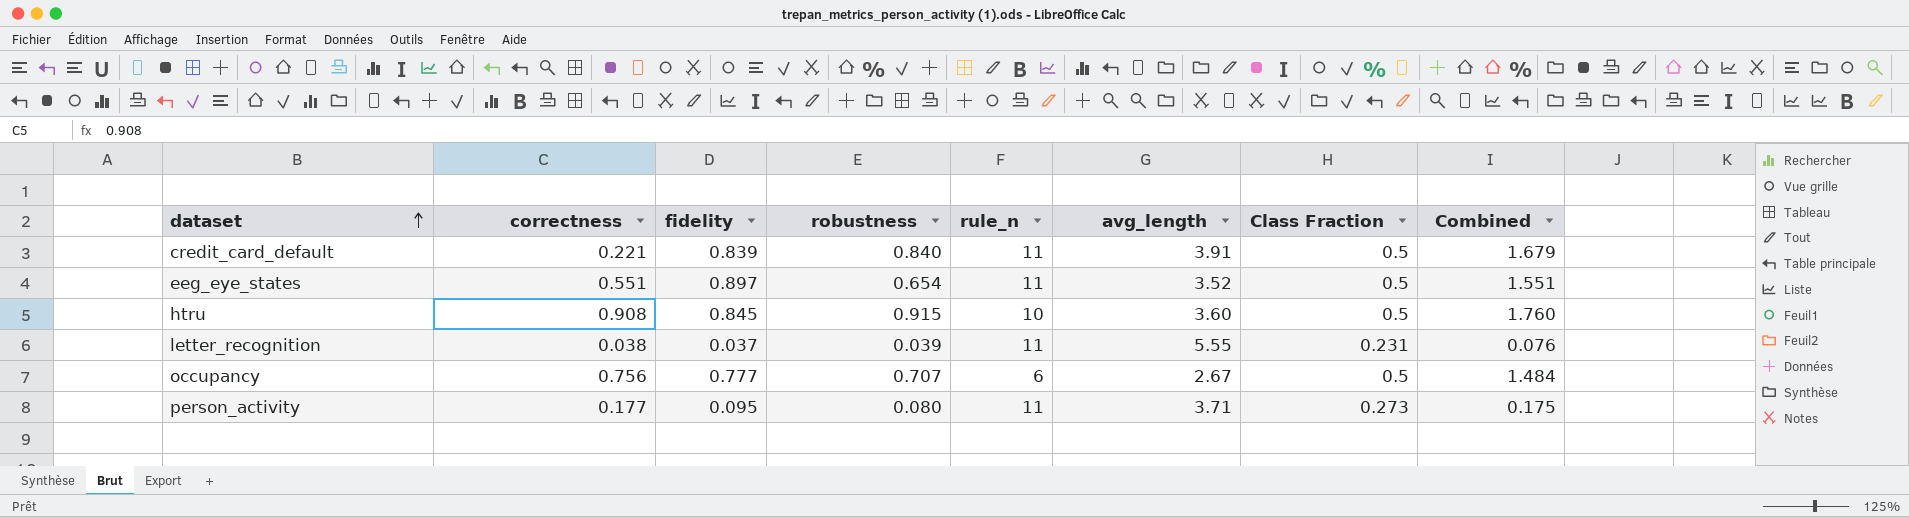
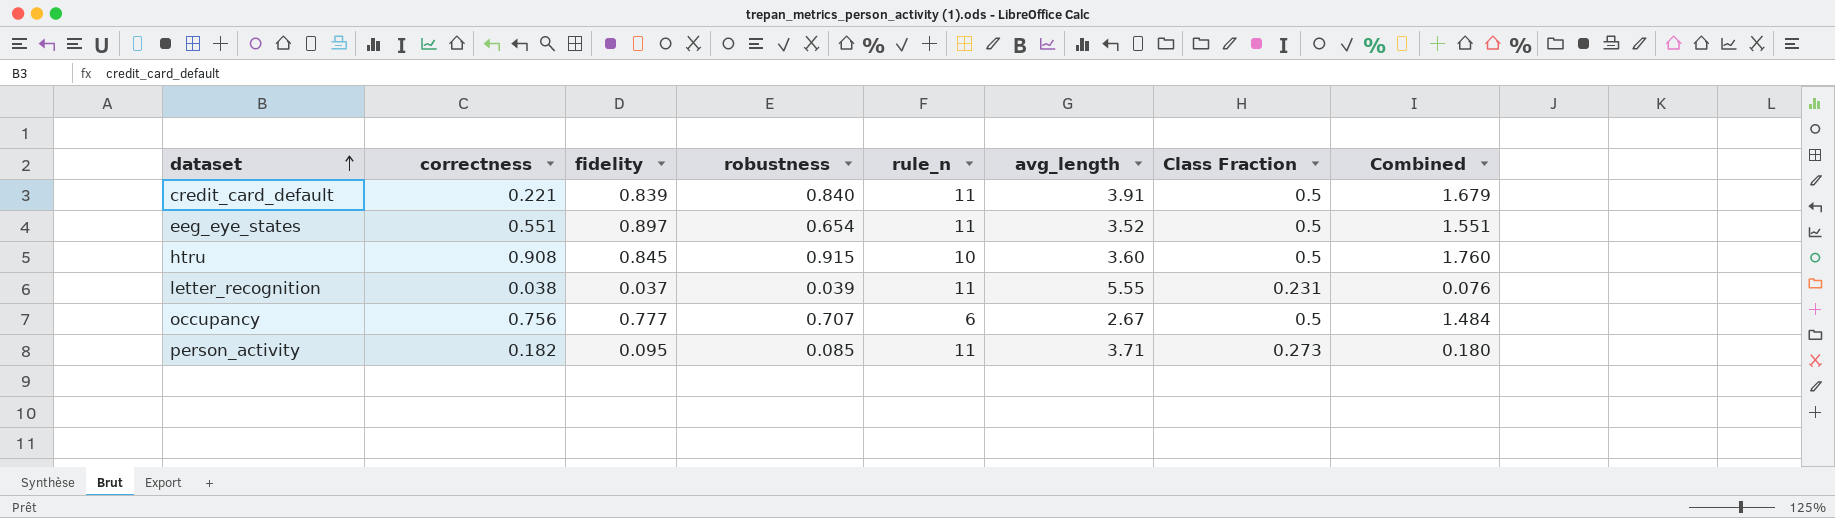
person_activity | correctness: 0.177 -> 0.182
person_activity | robustness: 0.080 -> 0.085
person_activity | Combined: 0.175 -> 0.180

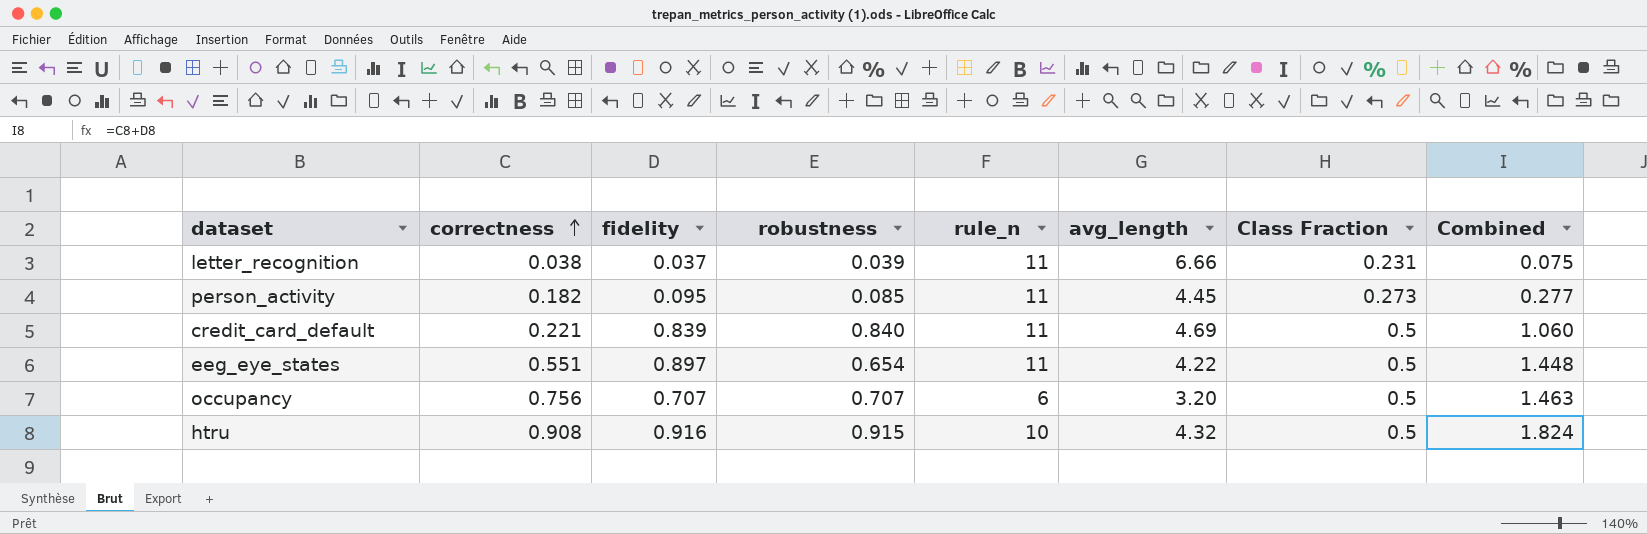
row order: dataset ascending -> correctness ascending
column Combined | formula: [fidelity] + [robustness] -> [correctness] + [fidelity]
letter_recognition | avg_length: 5.55 -> 6.66
person_activity | avg_length: 3.71 -> 4.45
credit_card_default | avg_length: 3.91 -> 4.69
eeg_eye_states | avg_length: 3.52 -> 4.22
occupancy | fidelity: 0.777 -> 0.707
occupancy | avg_length: 2.67 -> 3.20
htru | fidelity: 0.845 -> 0.916
htru | avg_length: 3.60 -> 4.32

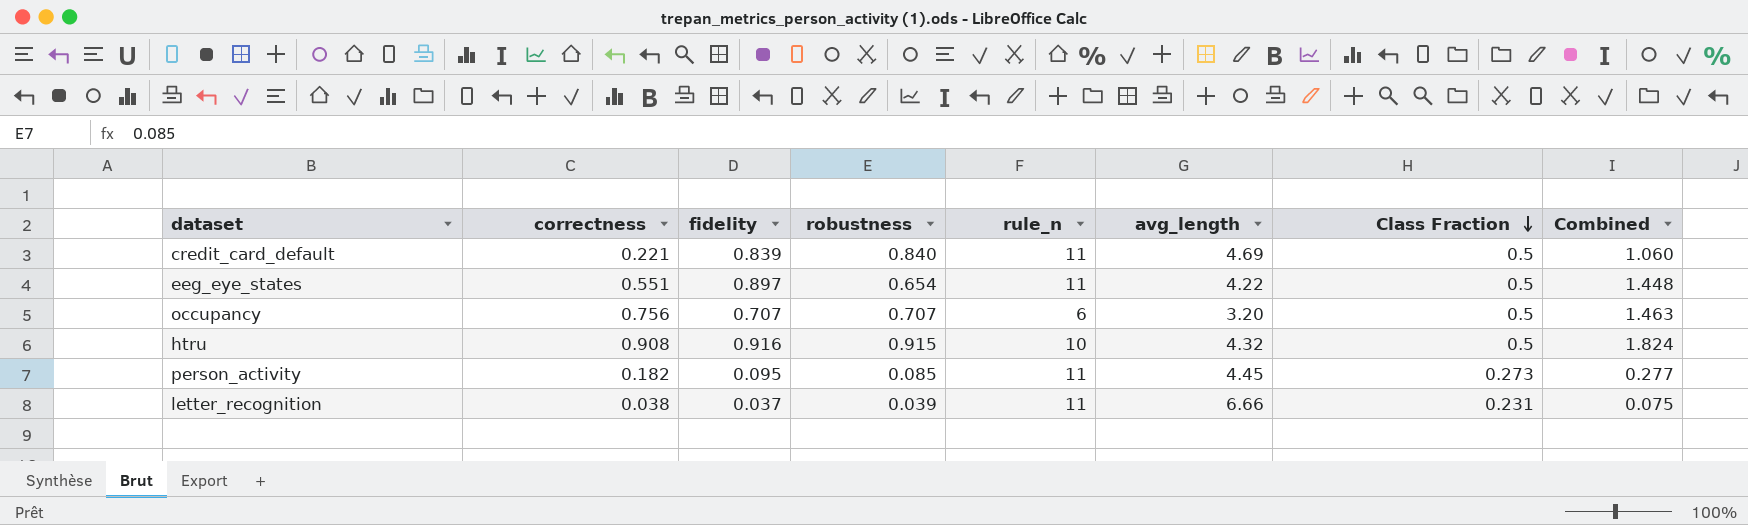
row order: correctness ascending -> Class Fraction descending

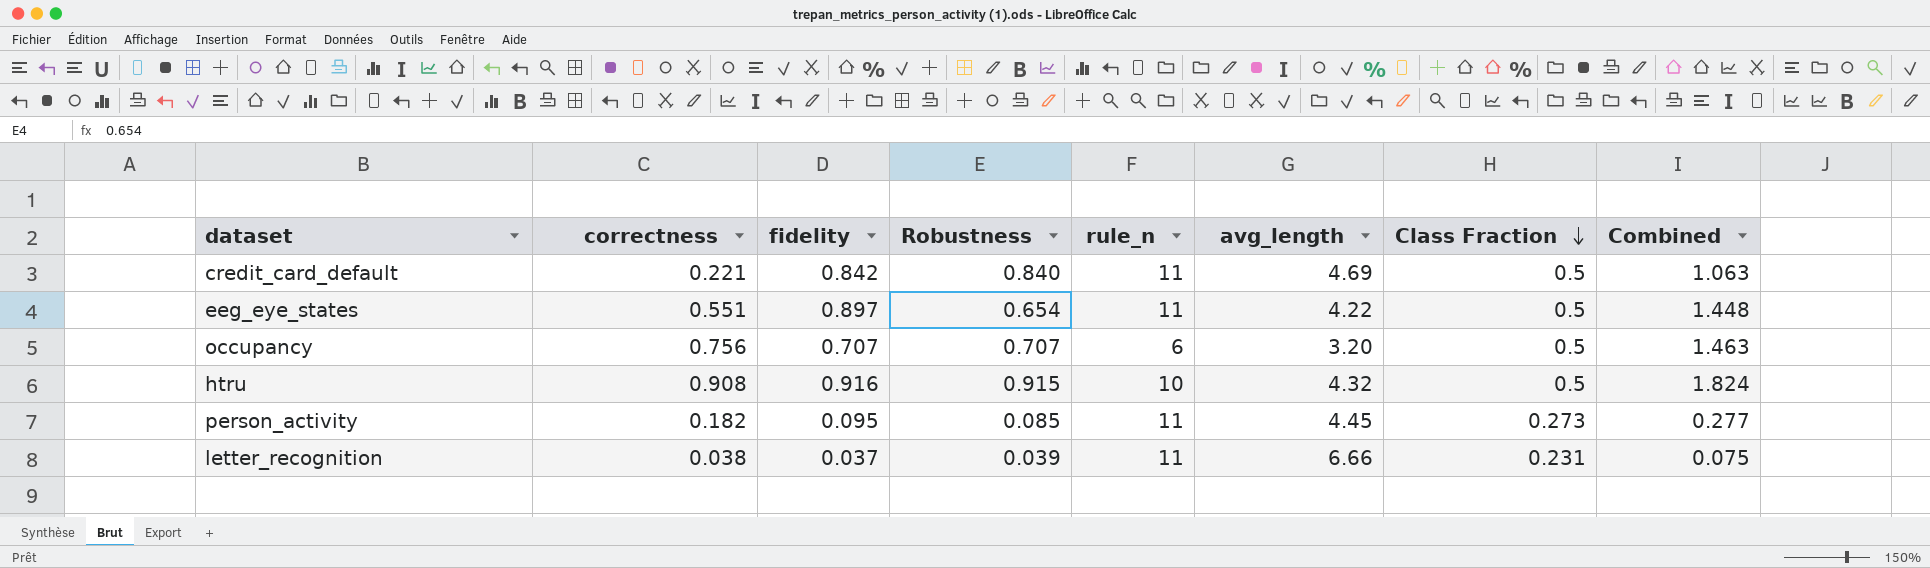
column name: robustness -> Robustness
credit_card_default | fidelity: 0.839 -> 0.842
credit_card_default | Combined: 1.060 -> 1.063

